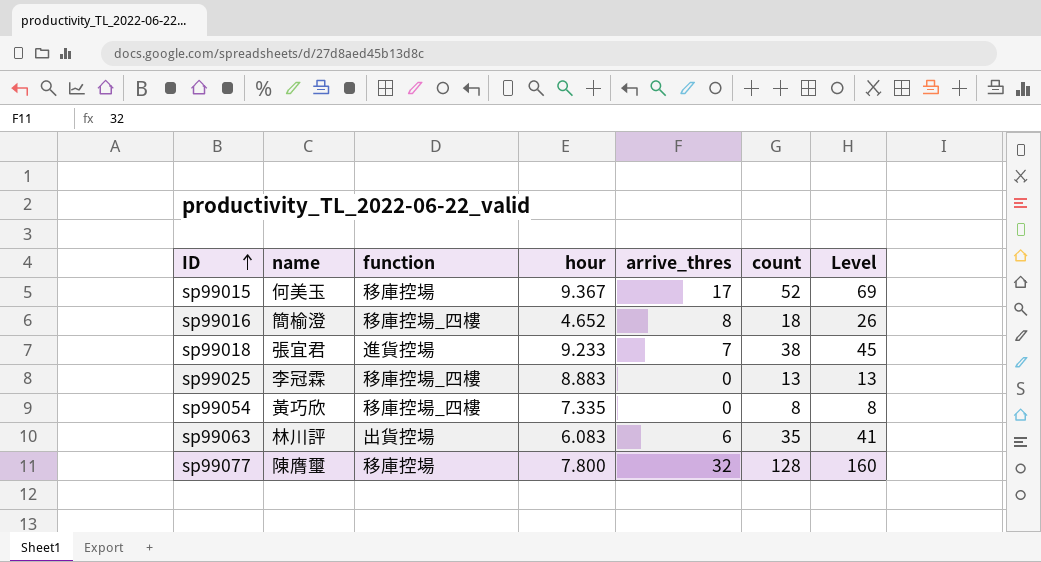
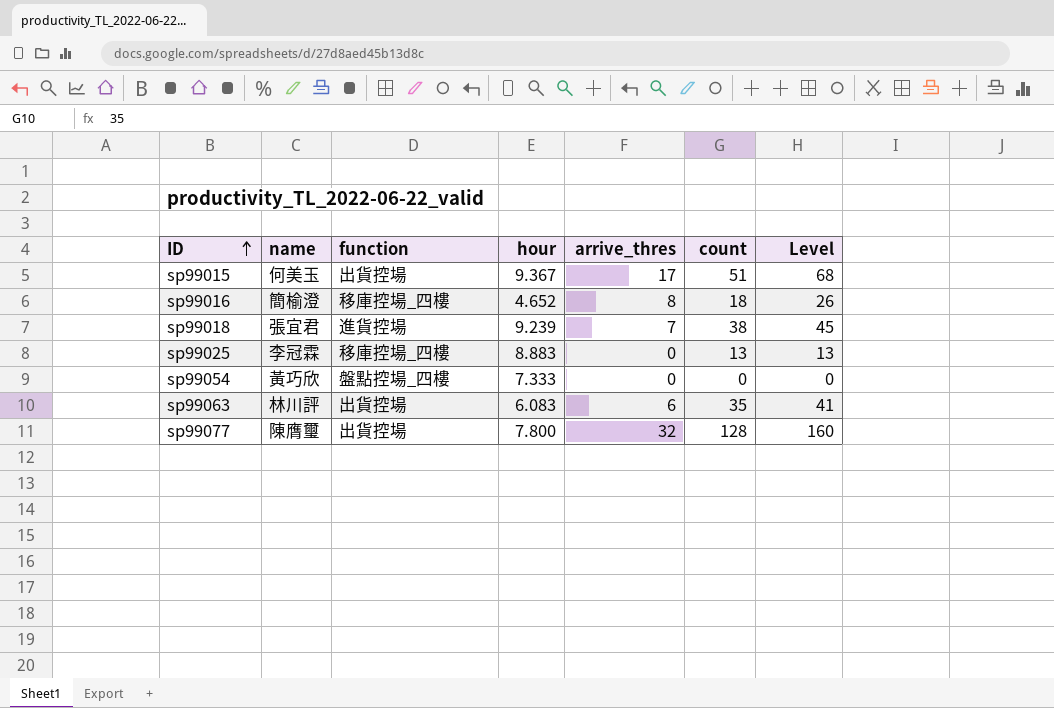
sp99015 | function: 移庫控場 -> 出貨控場
sp99015 | count: 52 -> 51
sp99015 | Level: 69 -> 68
sp99018 | hour: 9.233 -> 9.239
sp99054 | function: 移庫控場_四樓 -> 盤點控場_四樓
sp99054 | hour: 7.335 -> 7.333
sp99054 | count: 8 -> 0
sp99054 | Level: 8 -> 0
sp99077 | function: 移庫控場 -> 出貨控場

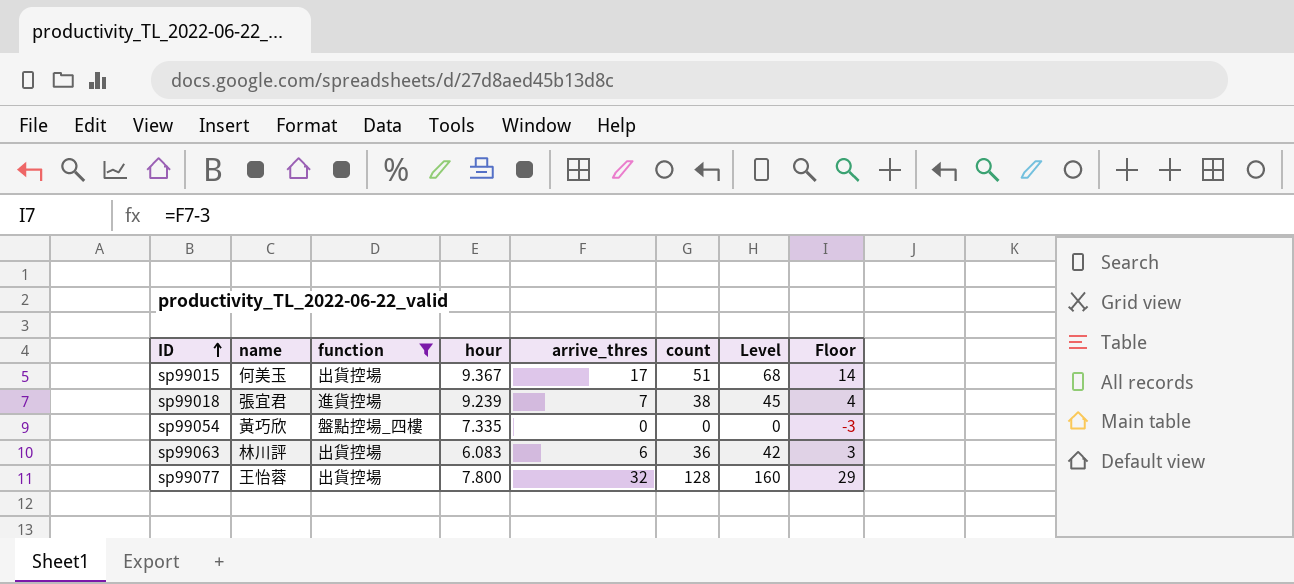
filter: none -> function != 移庫控場_四樓
column Floor | formula: none -> [arrive_thres] - 3
sp99054 | hour: 7.333 -> 7.335
sp99063 | count: 35 -> 36
sp99063 | Level: 41 -> 42
sp99077 | name: 陳膺璽 -> 王怡蓉

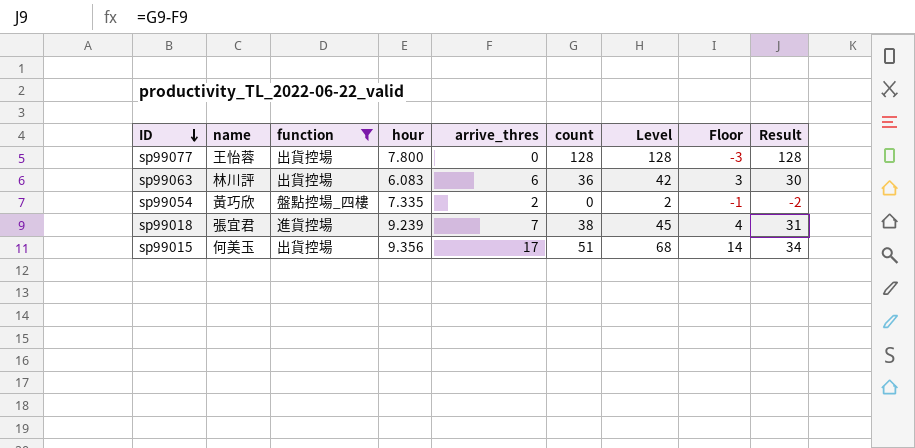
row order: ID ascending -> ID descending
column Result | formula: none -> [count] - [arrive_thres]
sp99077 | arrive_thres: 32 -> 0
sp99077 | Level: 160 -> 128
sp99077 | Floor: 29 -> -3
sp99054 | arrive_thres: 0 -> 2
sp99054 | Level: 0 -> 2
sp99054 | Floor: -3 -> -1
sp99015 | hour: 9.367 -> 9.356

